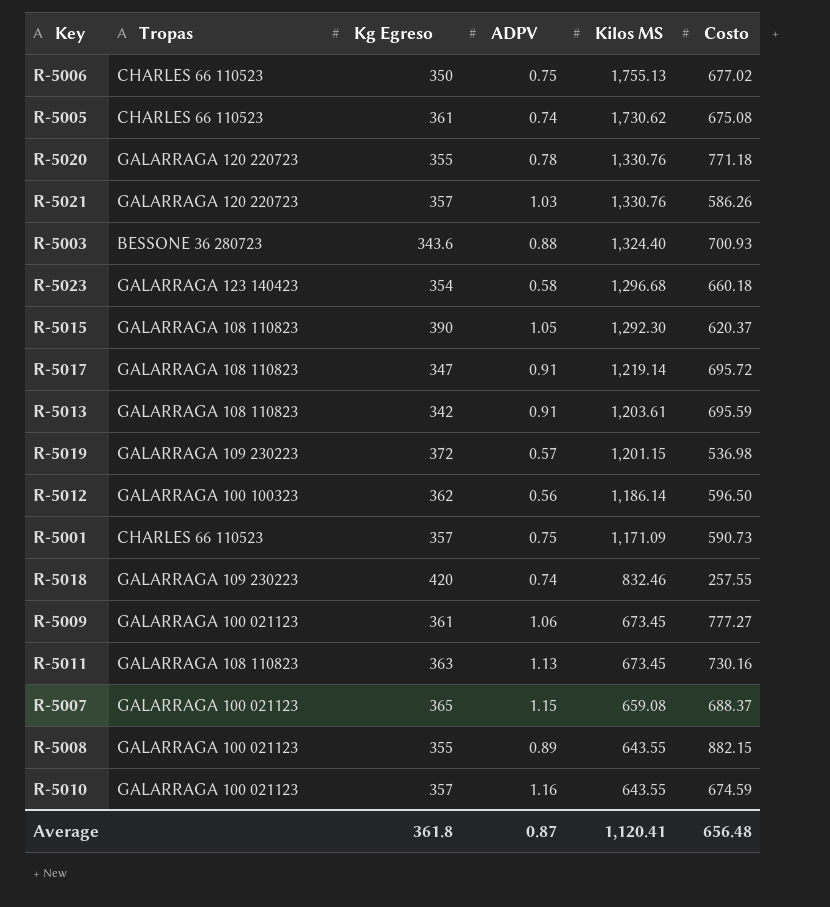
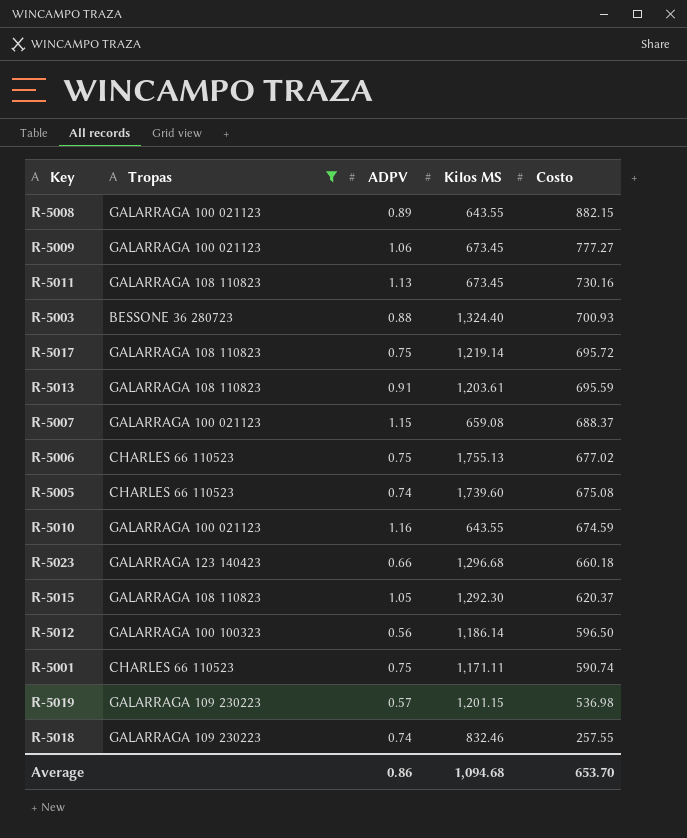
filter: none -> Tropas != GALARRAGA 120 220723
row order: Kilos MS descending -> Costo descending
column Kg Egreso | position: 3 -> none
R-5017 | ADPV: 0.91 -> 0.75
R-5005 | Kilos MS: 1,730.62 -> 1,739.60
R-5023 | ADPV: 0.58 -> 0.66
R-5001 | Kilos MS: 1,171.09 -> 1,171.11
R-5001 | Costo: 590.73 -> 590.74
Average | ADPV: 0.87 -> 0.86
Average | Kilos MS: 1,120.41 -> 1,094.68
Average | Costo: 656.48 -> 653.70

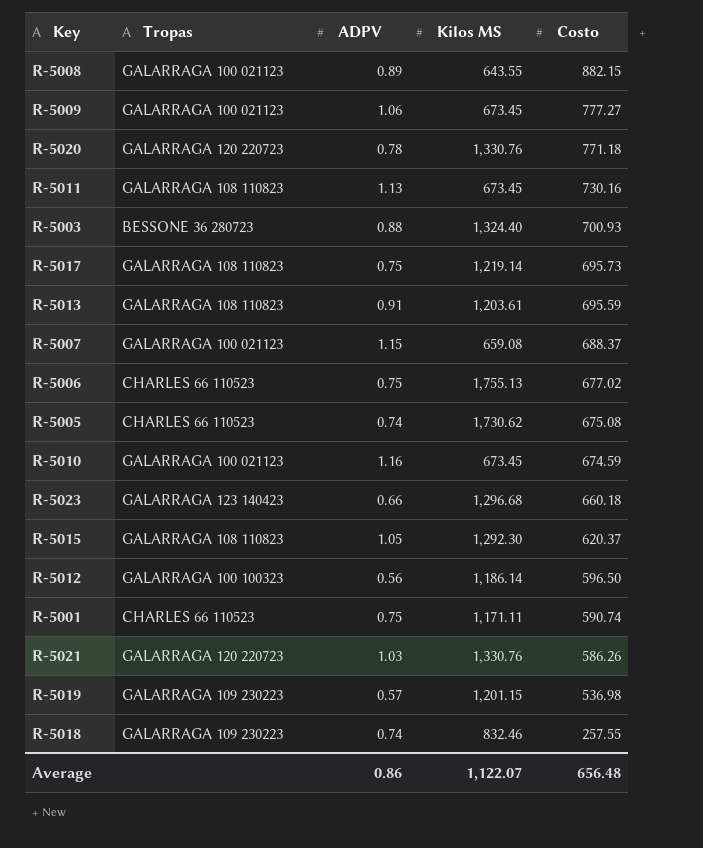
filter: Tropas != GALARRAGA 120 220723 -> none
R-5017 | Costo: 695.72 -> 695.73
R-5005 | Kilos MS: 1,739.60 -> 1,730.62
R-5010 | Kilos MS: 643.55 -> 673.45
Average | Kilos MS: 1,094.68 -> 1,122.07
Average | Costo: 653.70 -> 656.48

